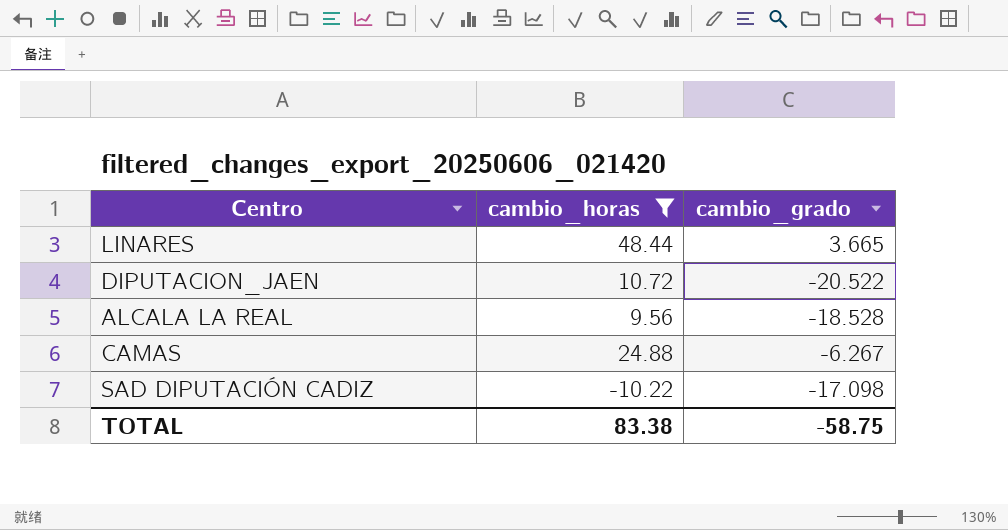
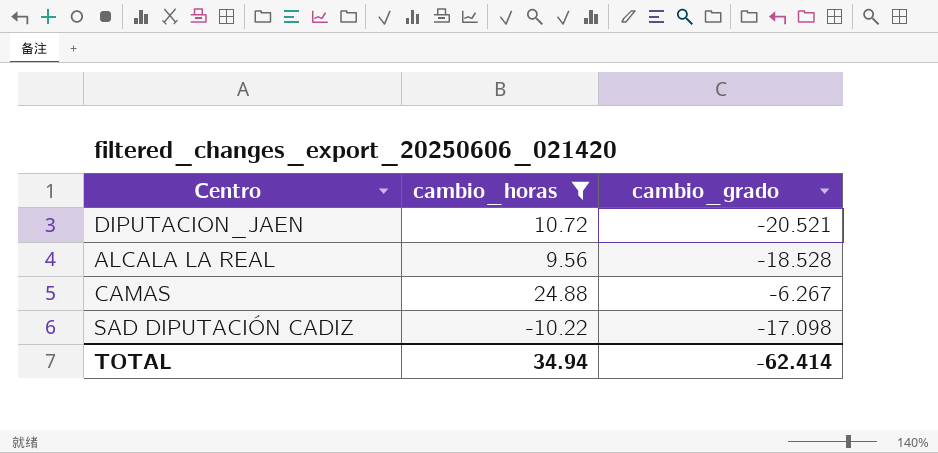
row LINARES: 48.44 | 3.665 -> none
DIPUTACION_JAEN | cambio_grado: -20.522 -> -20.521
TOTAL | cambio_horas: 83.38 -> 34.94
TOTAL | cambio_grado: -58.75 -> -62.414

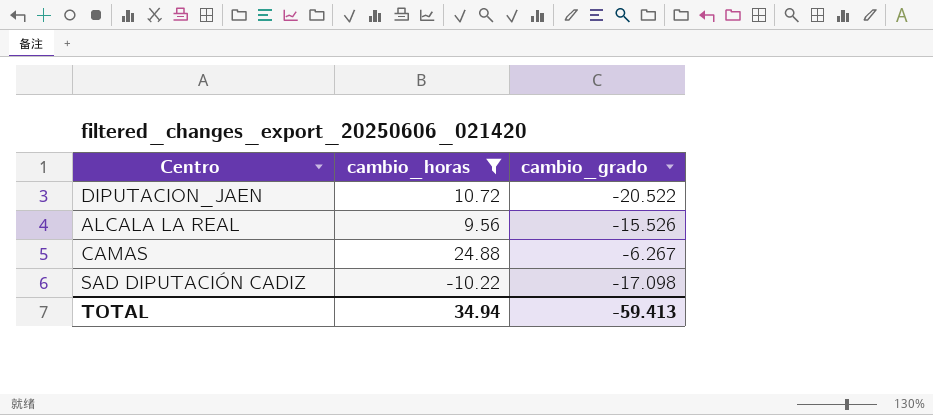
DIPUTACION_JAEN | cambio_grado: -20.521 -> -20.522
ALCALA LA REAL | cambio_grado: -18.528 -> -15.526
TOTAL | cambio_grado: -62.414 -> -59.413

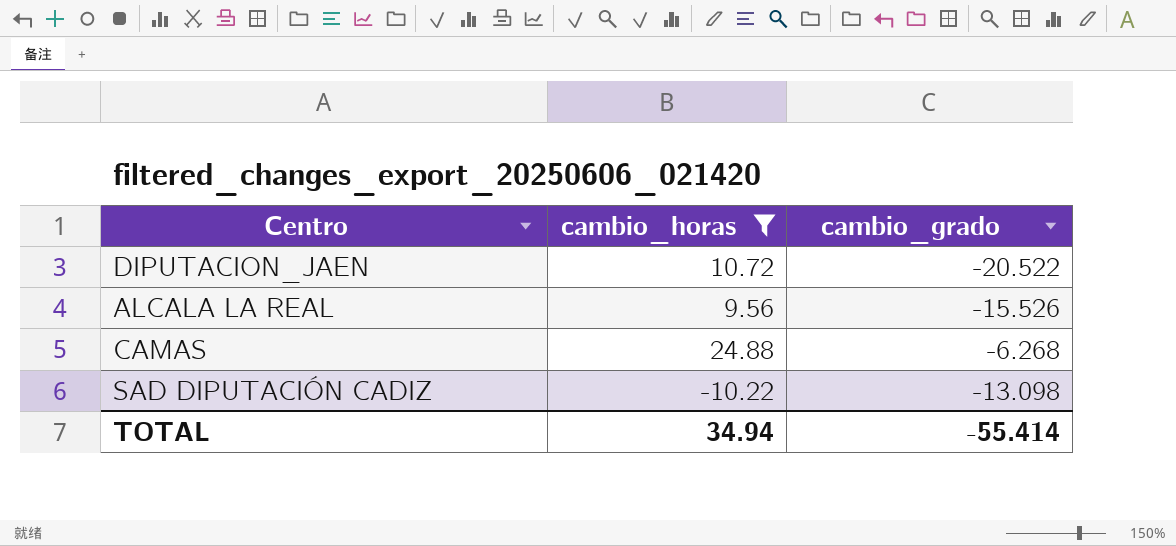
CAMAS | cambio_grado: -6.267 -> -6.268
SAD DIPUTACIÓN CADIZ | cambio_grado: -17.098 -> -13.098
TOTAL | cambio_grado: -59.413 -> -55.414

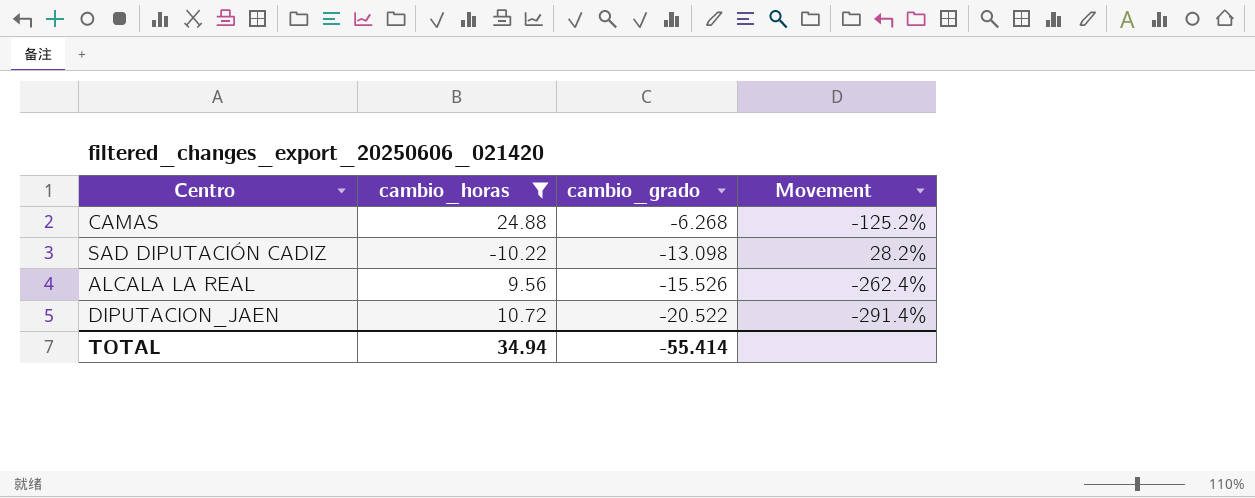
row order: none -> cambio_grado descending
column Movement | formula: none -> ([cambio_grado] - [cambio_horas]) / [cambio_horas]

